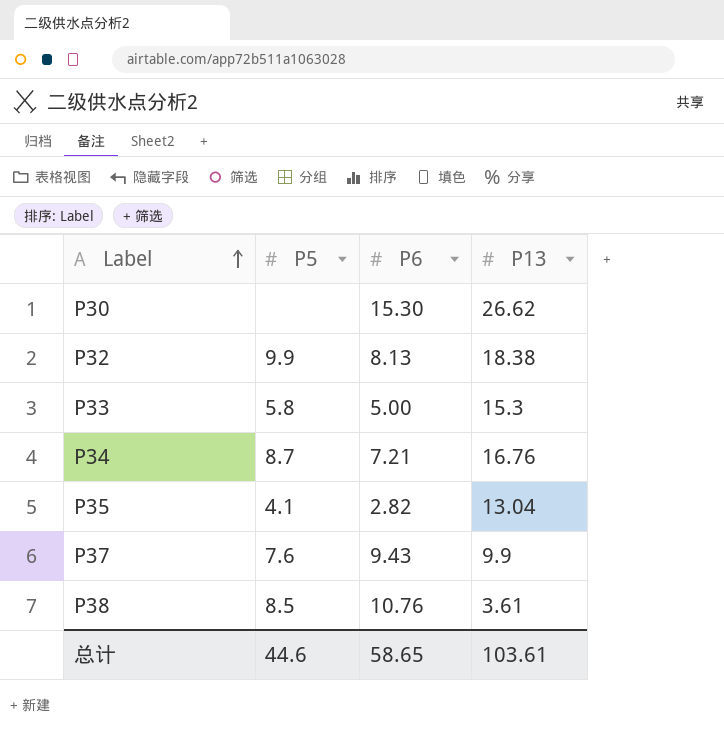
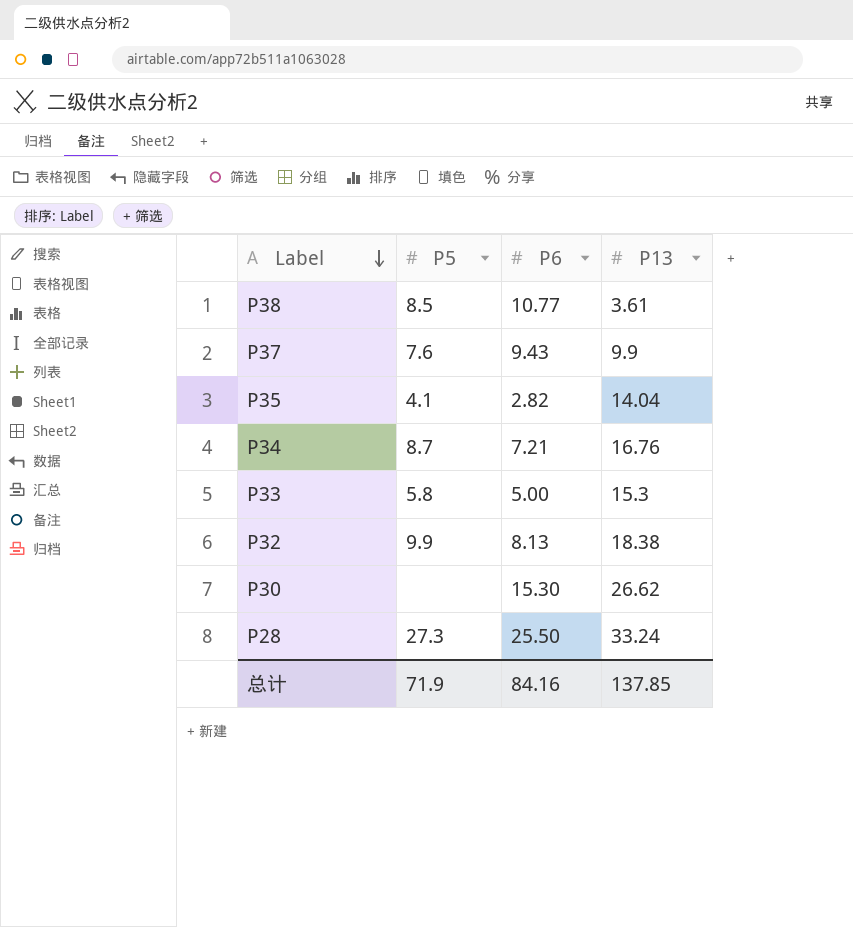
row order: Label ascending -> Label descending
P38 | P6: 10.76 -> 10.77
P35 | P13: 13.04 -> 14.04
row P28: none -> 27.3 | 25.50 | 33.24
总计 | P5: 44.6 -> 71.9
总计 | P6: 58.65 -> 84.16
总计 | P13: 103.61 -> 137.85

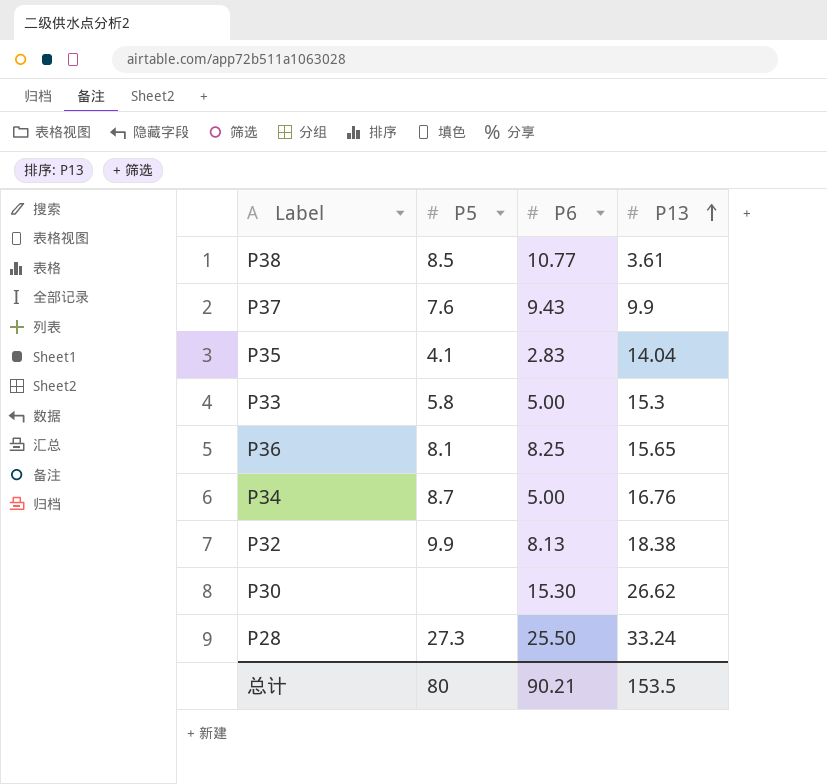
row order: Label descending -> P13 ascending
P35 | P6: 2.82 -> 2.83
row P36: none -> 8.1 | 8.25 | 15.65
P34 | P6: 7.21 -> 5.00
总计 | P5: 71.9 -> 80
总计 | P6: 84.16 -> 90.21
总计 | P13: 137.85 -> 153.5

